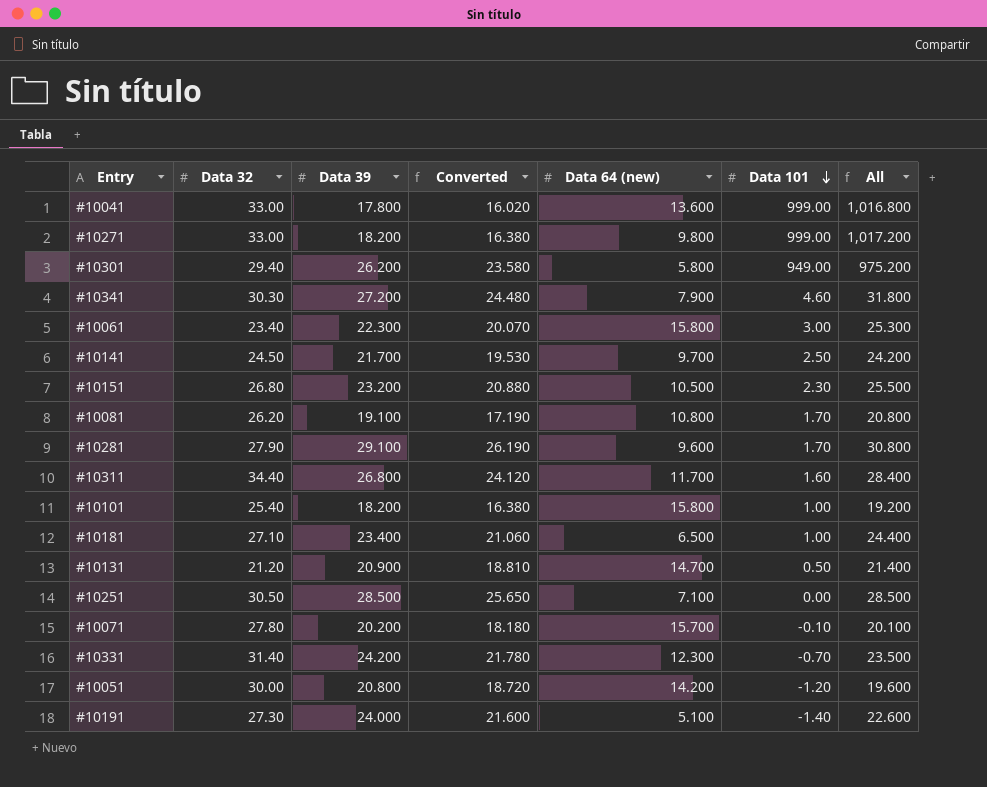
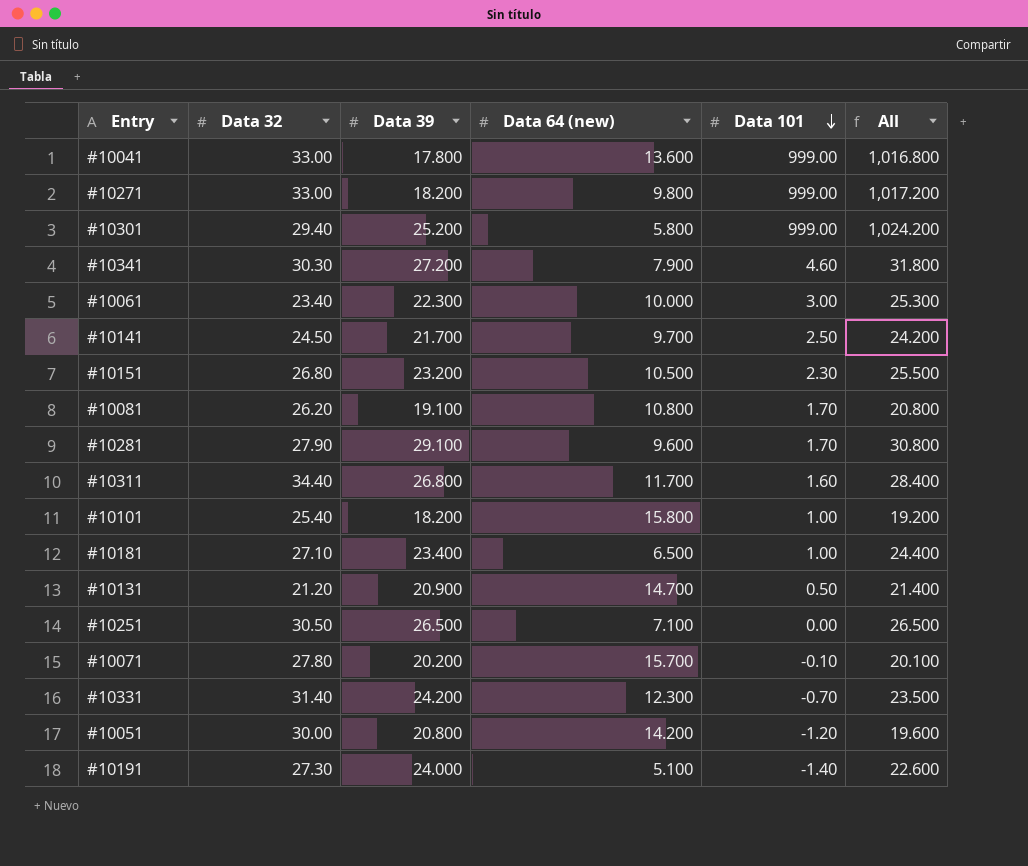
column Converted | formula: [Data 39] * 0.9 -> none
#10301 | Data 39: 26.200 -> 25.200
#10301 | Data 101: 949.00 -> 999.00
#10301 | All: 975.200 -> 1,024.200
#10061 | Data 64 (new): 15.800 -> 10.000
#10251 | Data 39: 28.500 -> 26.500
#10251 | All: 28.500 -> 26.500

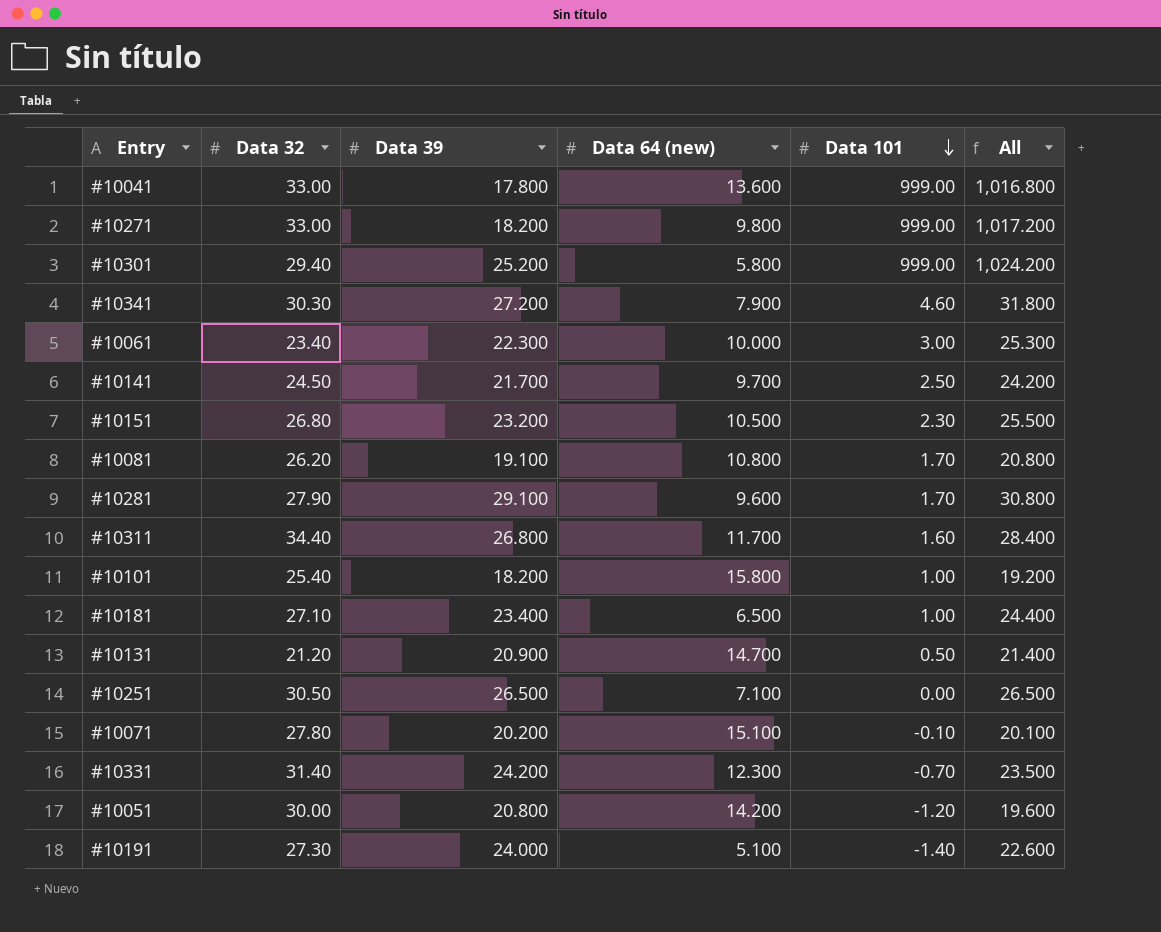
#10071 | Data 64 (new): 15.700 -> 15.100

